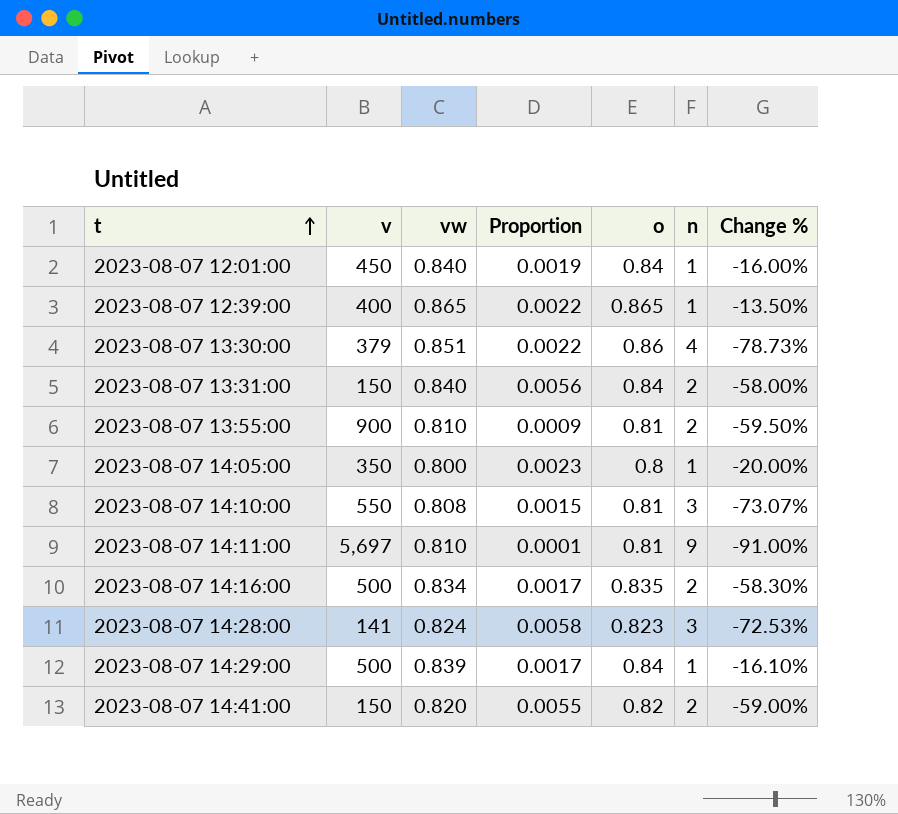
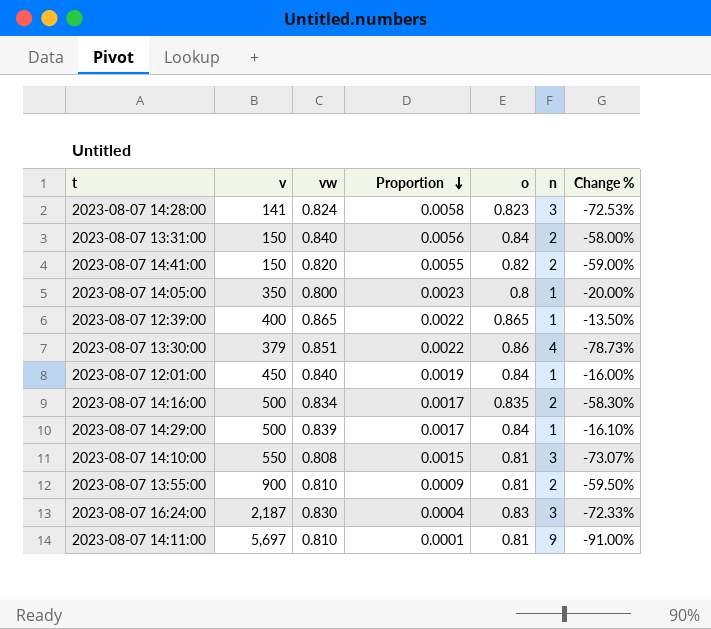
row order: t ascending -> Proportion descending
row 2023-08-07 16:24:00: none -> 2,187 | 0.830 | 0.0004 | 0.83 | 3 | -72.33%

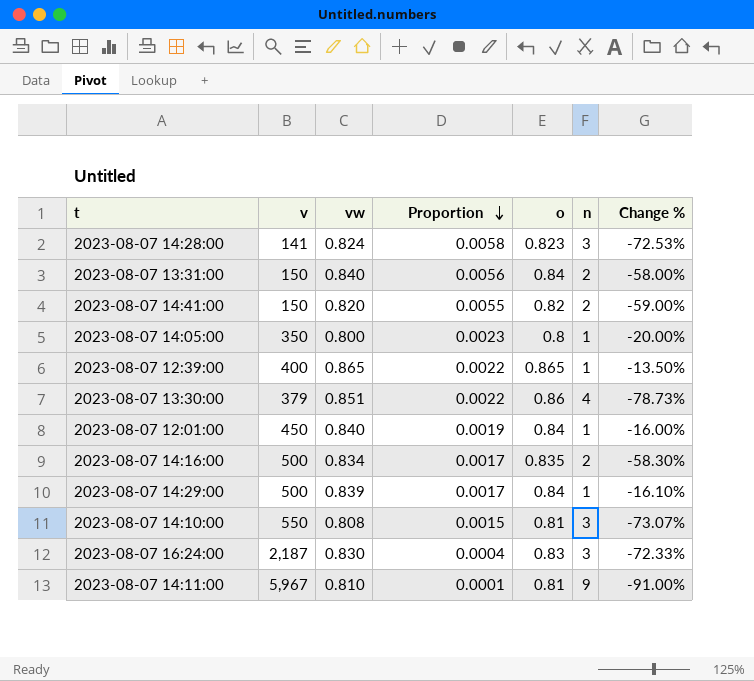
row 2023-08-07 13:55:00: 900 | 0.810 | 0.0009 | 0.81 | 2 | -59.50% -> none
2023-08-07 14:11:00 | v: 5,697 -> 5,967

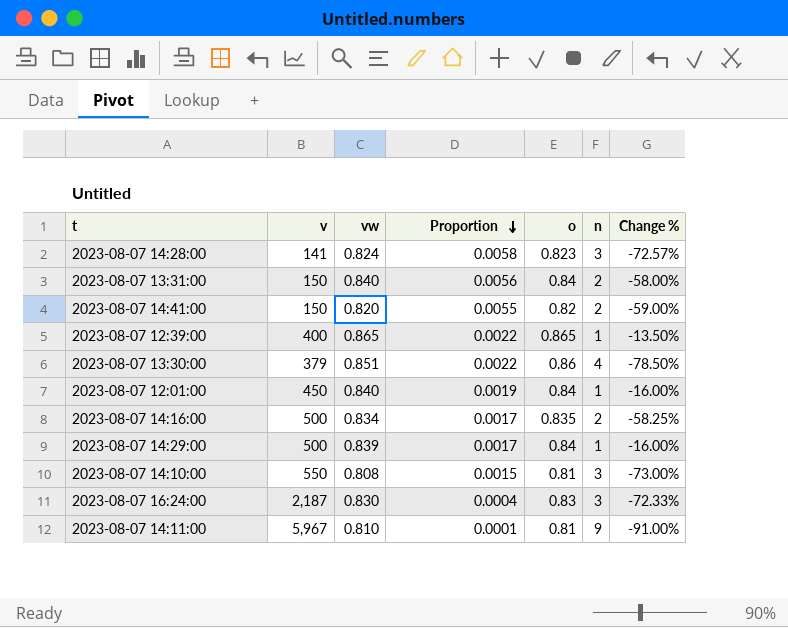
column Change % | formula: ([vw] - [n]) / [n] -> ([o] - [n]) / [n]
row 2023-08-07 14:05:00: 350 | 0.800 | 0.0023 | 0.8 | 1 | -20.00% -> none

